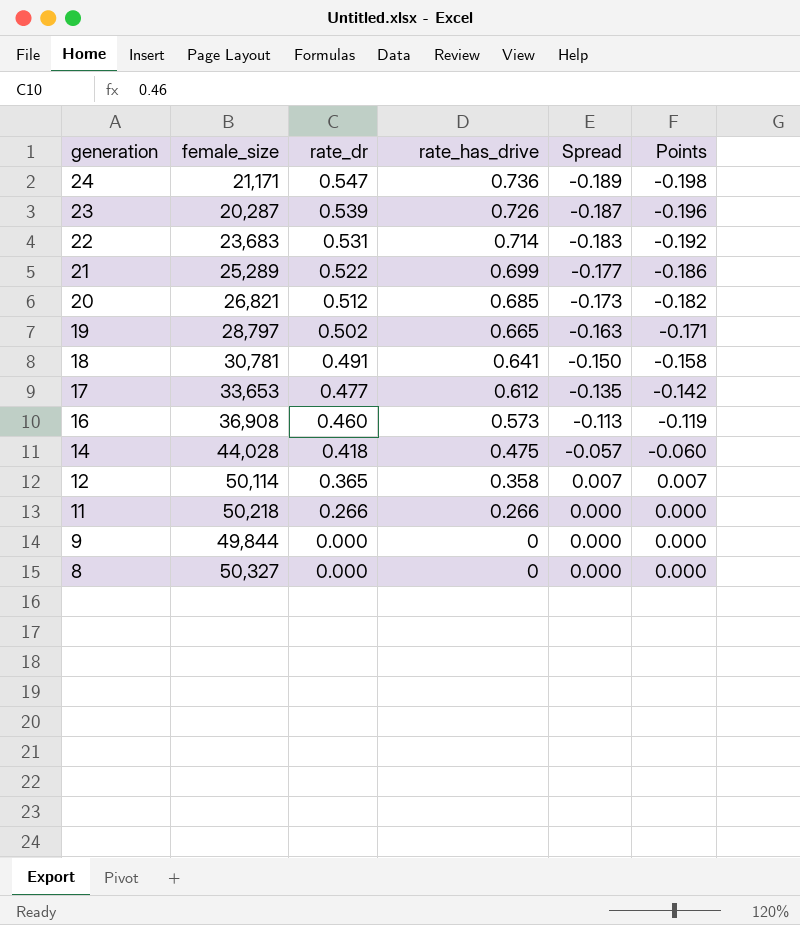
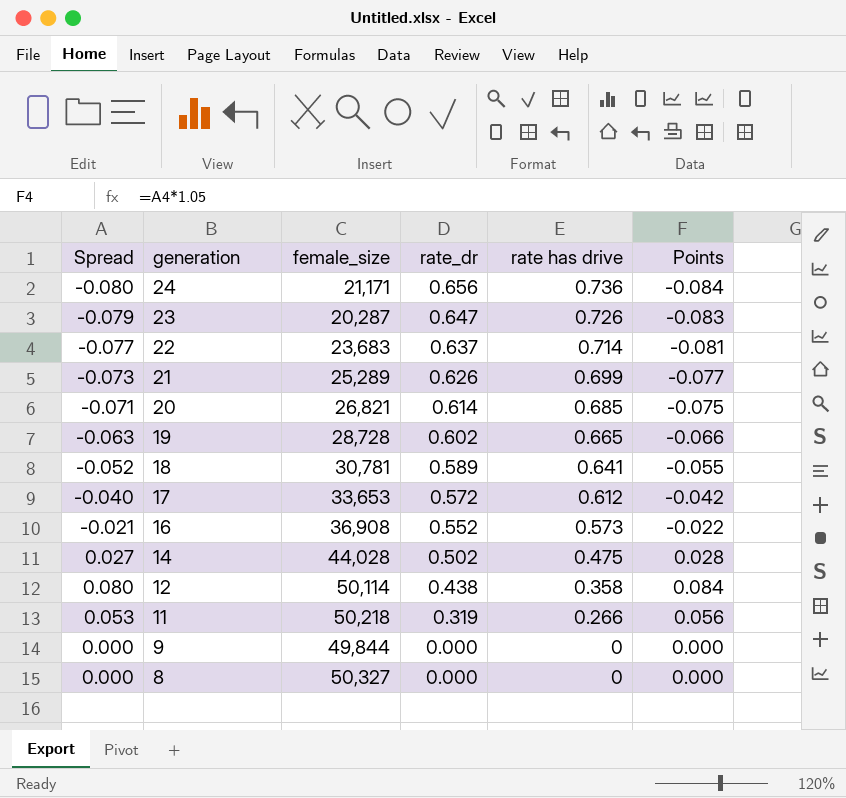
column Spread | position: 5 -> 1
column name: rate_has_drive -> rate has drive
24 | Spread: -0.189 -> -0.080
24 | rate_dr: 0.547 -> 0.656
24 | Points: -0.198 -> -0.084
23 | Spread: -0.187 -> -0.079
23 | rate_dr: 0.539 -> 0.647
23 | Points: -0.196 -> -0.083
22 | Spread: -0.183 -> -0.077
22 | rate_dr: 0.531 -> 0.637
22 | Points: -0.192 -> -0.081
21 | Spread: -0.177 -> -0.073
21 | rate_dr: 0.522 -> 0.626
21 | Points: -0.186 -> -0.077
20 | Spread: -0.173 -> -0.071
20 | rate_dr: 0.512 -> 0.614
20 | Points: -0.182 -> -0.075
19 | Spread: -0.163 -> -0.063
19 | female_size: 28,797 -> 28,728
19 | rate_dr: 0.502 -> 0.602
19 | Points: -0.171 -> -0.066
18 | Spread: -0.150 -> -0.052
18 | rate_dr: 0.491 -> 0.589
18 | Points: -0.158 -> -0.055
17 | Spread: -0.135 -> -0.040
17 | rate_dr: 0.477 -> 0.572
17 | Points: -0.142 -> -0.042
16 | Spread: -0.113 -> -0.021
16 | rate_dr: 0.460 -> 0.552
16 | Points: -0.119 -> -0.022
14 | Spread: -0.057 -> 0.027
14 | rate_dr: 0.418 -> 0.502
14 | Points: -0.060 -> 0.028
12 | Spread: 0.007 -> 0.080
12 | rate_dr: 0.365 -> 0.438
12 | Points: 0.007 -> 0.084
11 | Spread: 0.000 -> 0.053
11 | rate_dr: 0.266 -> 0.319
11 | Points: 0.000 -> 0.056

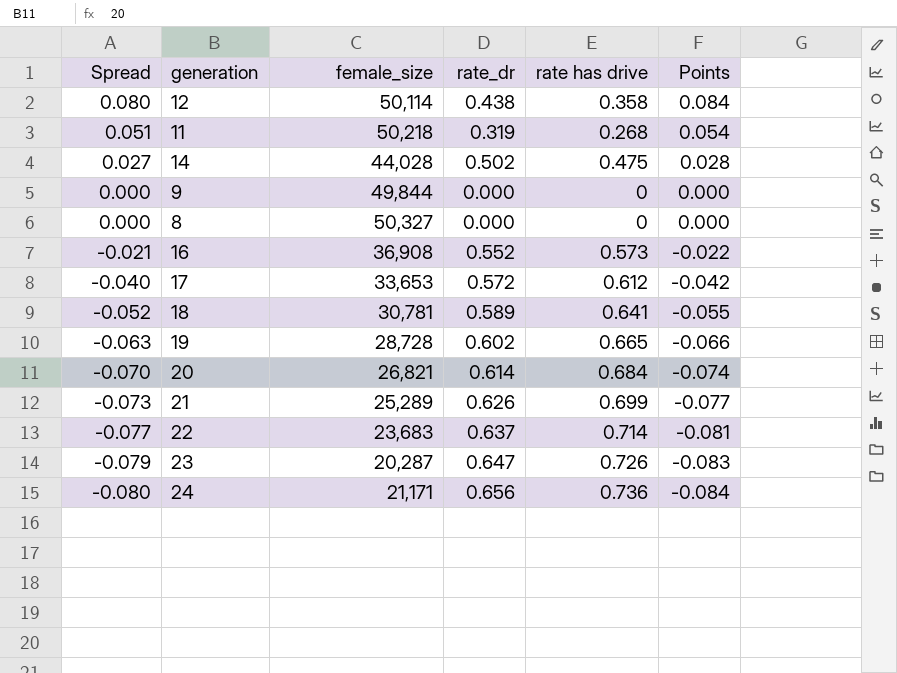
row order: generation descending -> Spread descending
11 | Spread: 0.053 -> 0.051
11 | rate has drive: 0.266 -> 0.268
11 | Points: 0.056 -> 0.054
20 | Spread: -0.071 -> -0.070
20 | rate has drive: 0.685 -> 0.684
20 | Points: -0.075 -> -0.074

